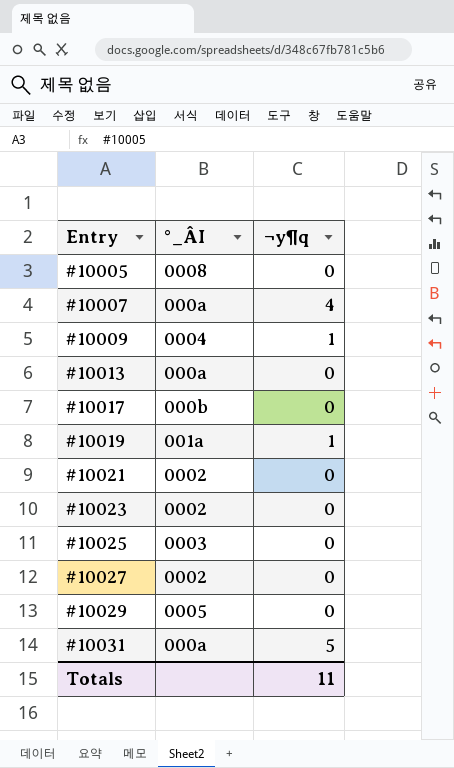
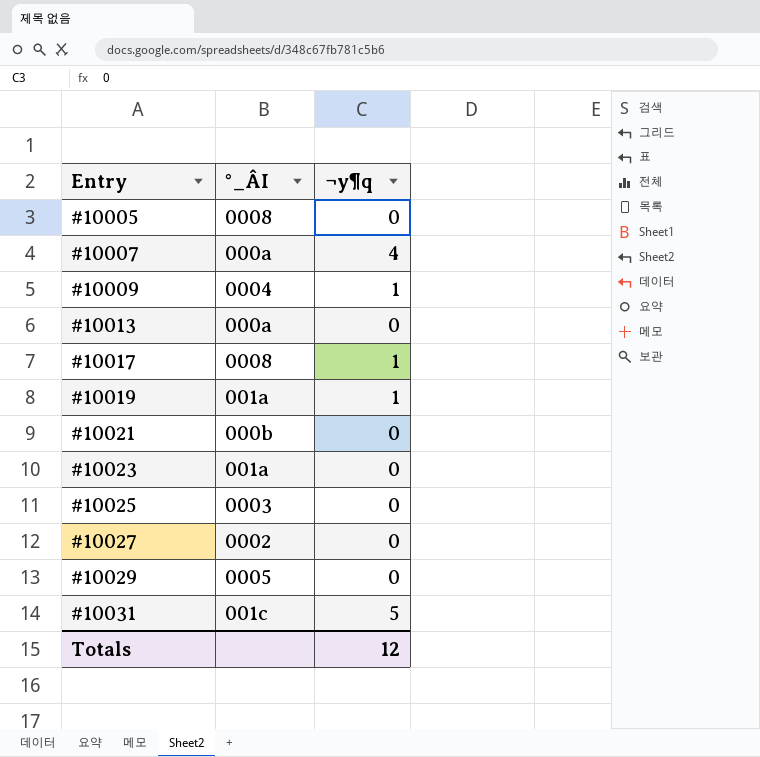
#10017 | °_ÂI: 000b -> 0008
#10017 | ¬y¶q: 0 -> 1
#10021 | °_ÂI: 0002 -> 000b
#10023 | °_ÂI: 0002 -> 001a
#10031 | °_ÂI: 000a -> 001c
Totals | ¬y¶q: 11 -> 12

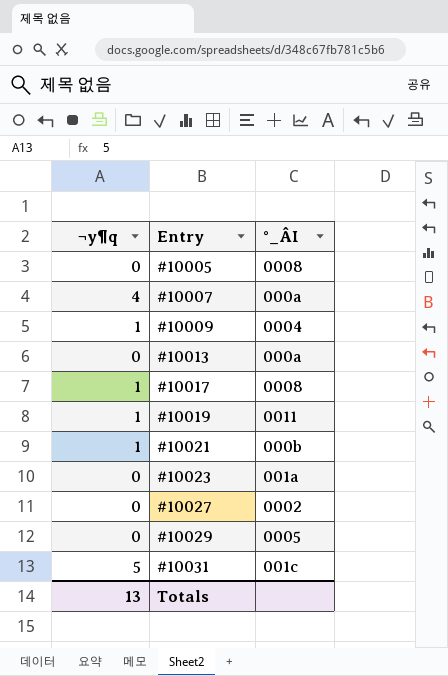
column ¬y¶q | position: 3 -> 1
row #10025: 0003 | 0 -> none
#10019 | °_ÂI: 001a -> 0011
#10021 | ¬y¶q: 0 -> 1
Totals | ¬y¶q: 12 -> 13

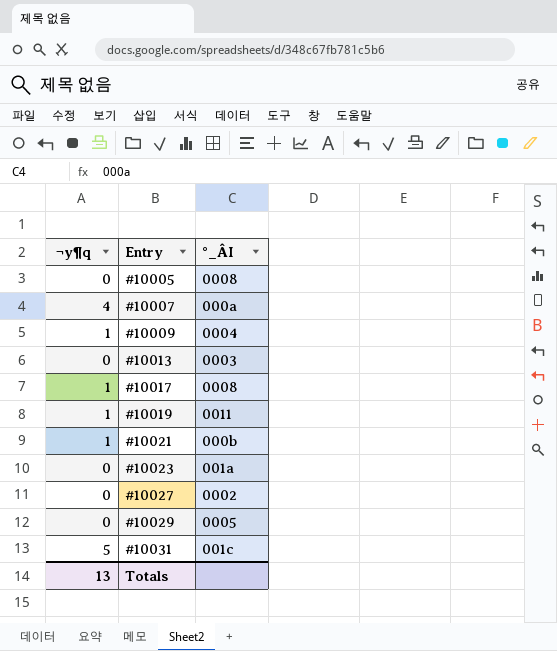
#10013 | °_ÂI: 000a -> 0003

